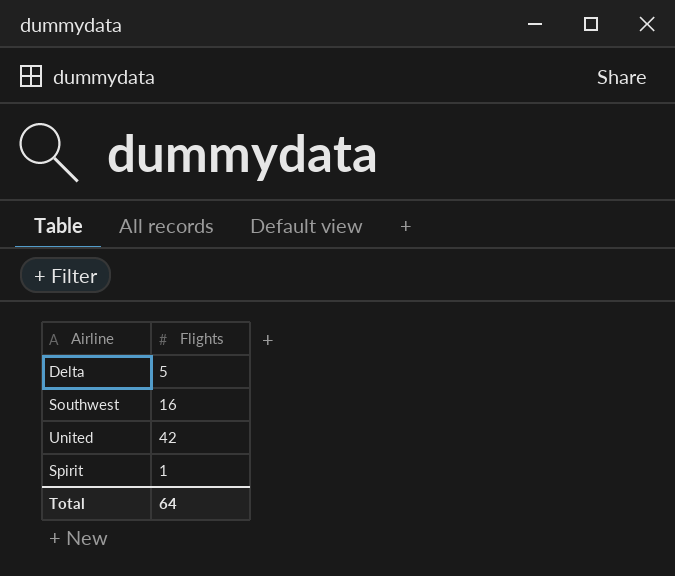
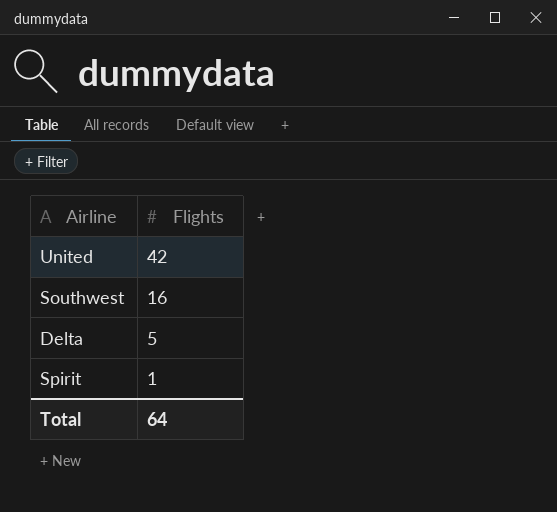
row order: none -> Flights descending

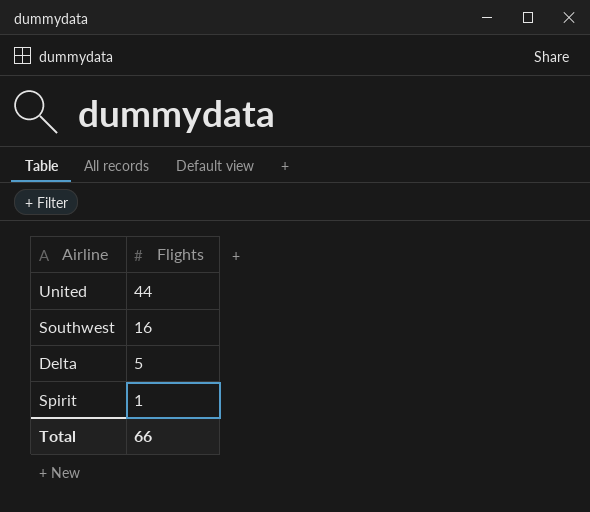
United | Flights: 42 -> 44
Total | Flights: 64 -> 66

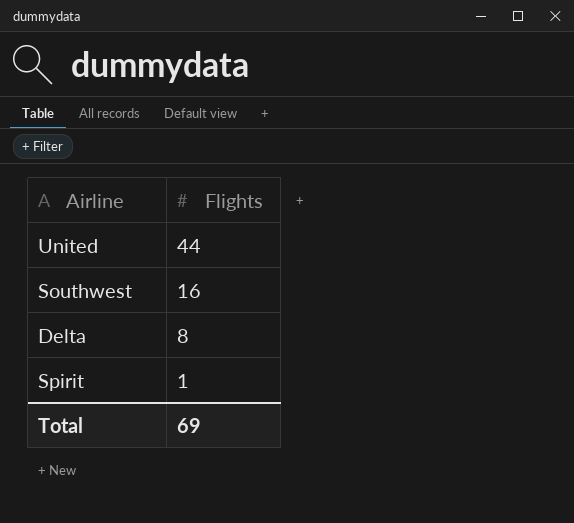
Delta | Flights: 5 -> 8
Total | Flights: 66 -> 69

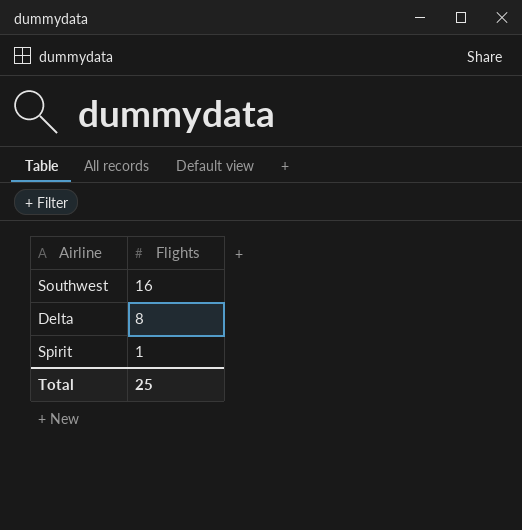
row United: 44 -> none
Total | Flights: 69 -> 25

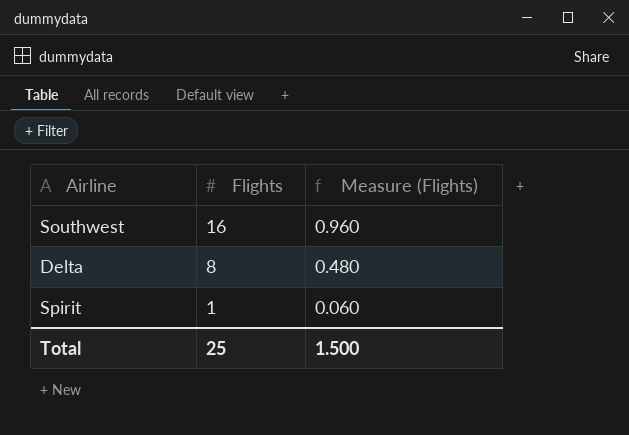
column Measure (Flights) | formula: none -> [Flights] * 0.06

